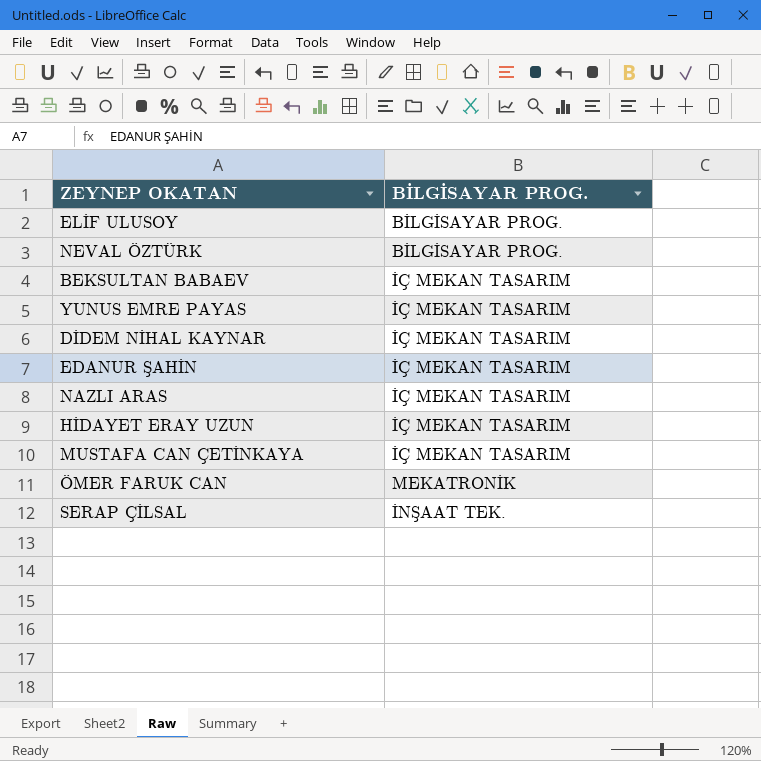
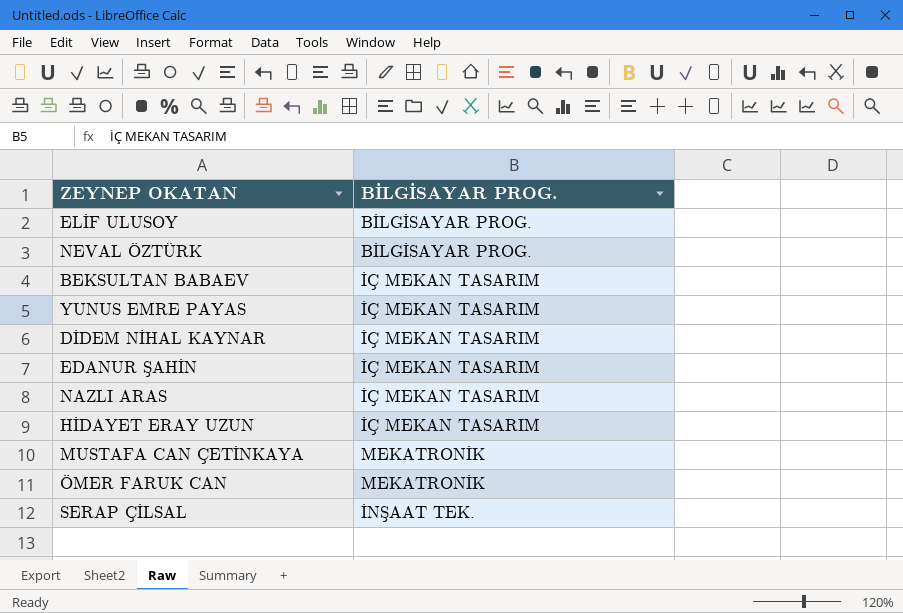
MUSTAFA CAN ÇETİNKAYA | BİLGİSAYAR PROG.: İÇ MEKAN TASARIM -> MEKATRONİK

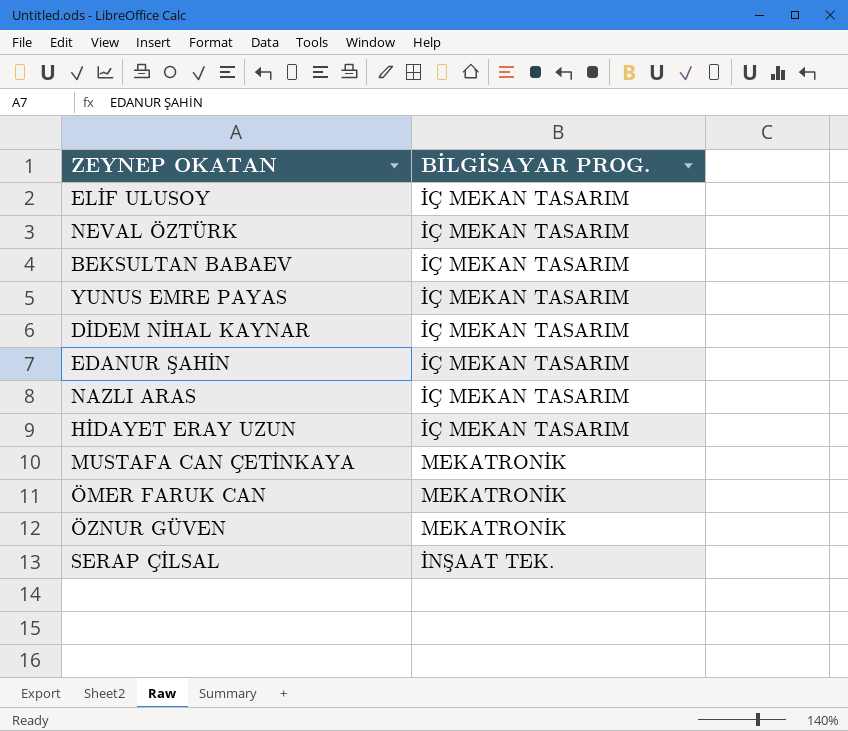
ELİF ULUSOY | BİLGİSAYAR PROG.: BİLGİSAYAR PROG. -> İÇ MEKAN TASARIM
NEVAL ÖZTÜRK | BİLGİSAYAR PROG.: BİLGİSAYAR PROG. -> İÇ MEKAN TASARIM
row ÖZNUR GÜVEN: none -> MEKATRONİK

